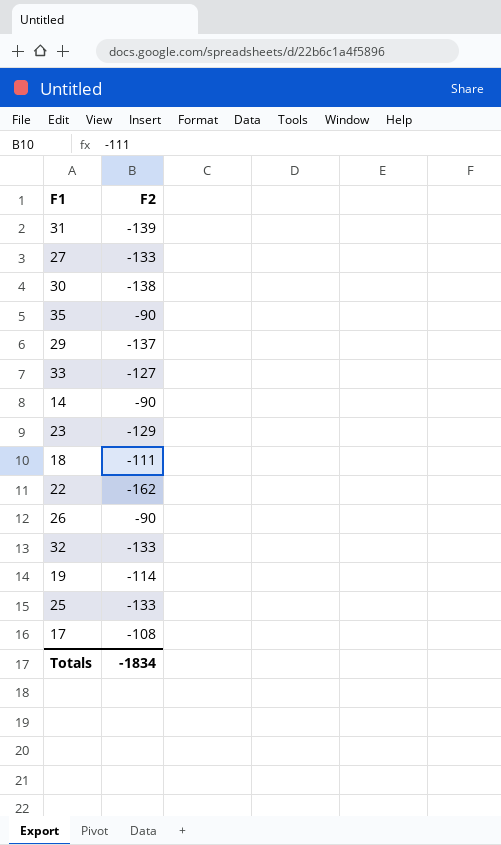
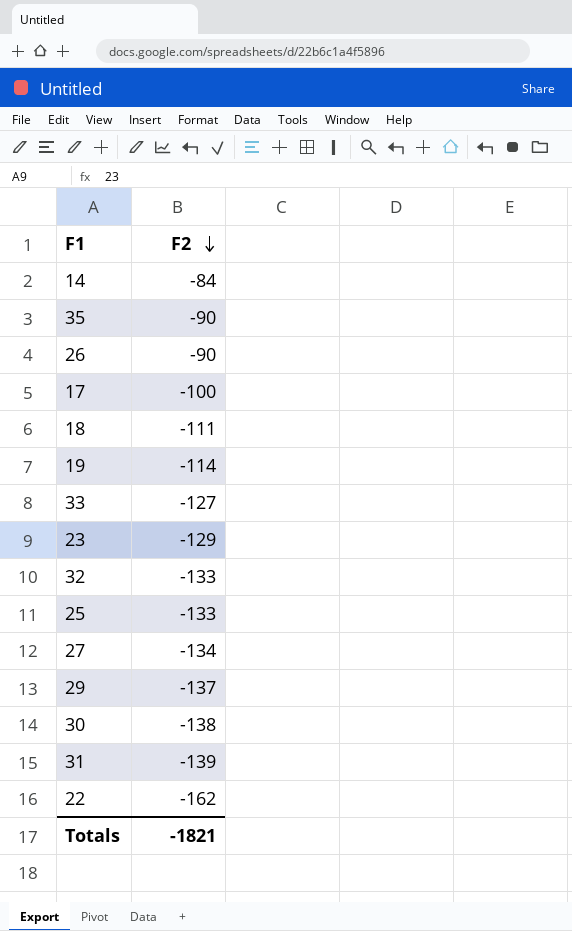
row order: none -> F2 descending
14 | F2: -90 -> -84
17 | F2: -108 -> -100
27 | F2: -133 -> -134
Totals | F2: -1834 -> -1821

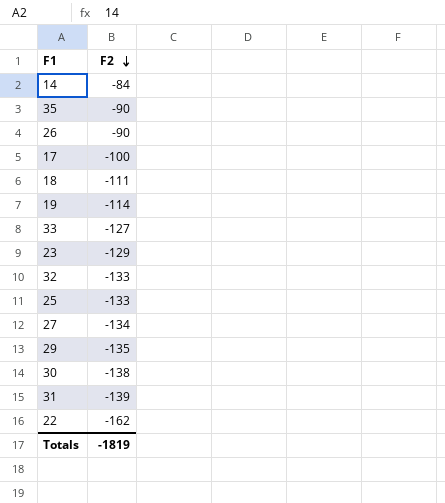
29 | F2: -137 -> -135
Totals | F2: -1821 -> -1819

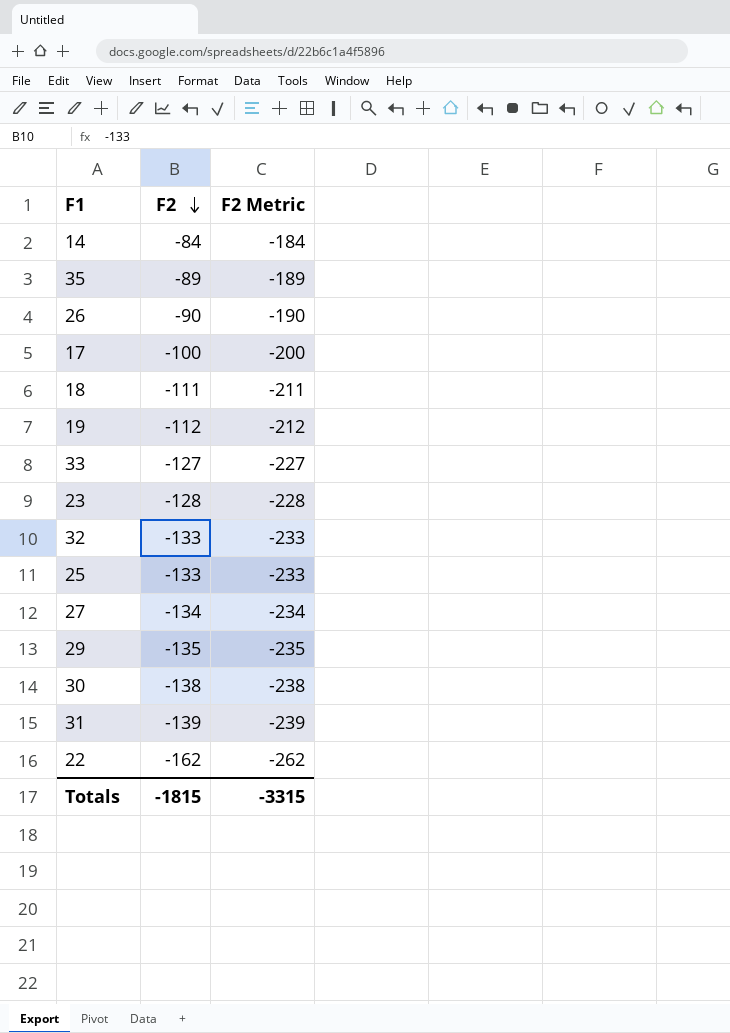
column F2 Metric | formula: none -> [F2] - 100
35 | F2: -90 -> -89
19 | F2: -114 -> -112
23 | F2: -129 -> -128
Totals | F2: -1819 -> -1815

